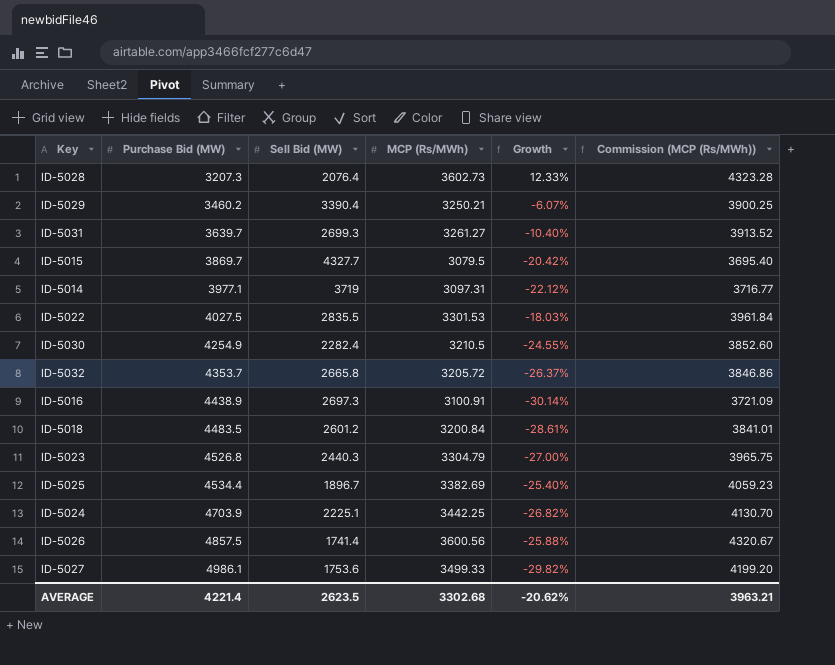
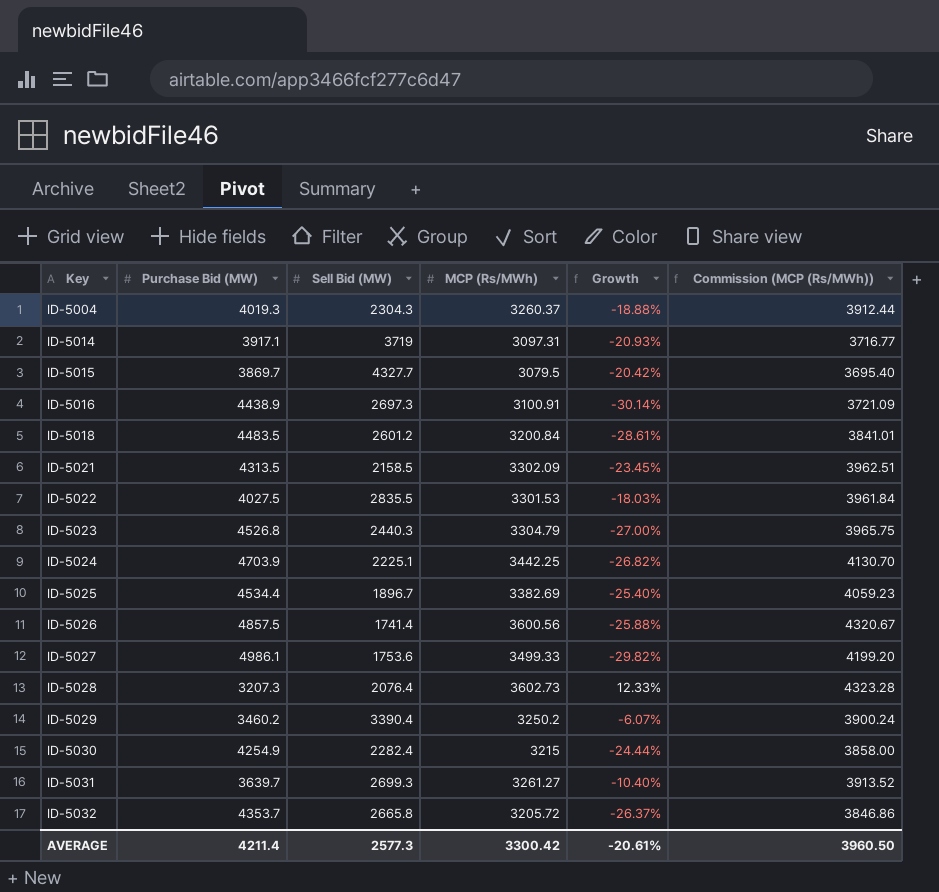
row order: Purchase Bid (MW) ascending -> Key ascending
row ID-5004: none -> 4019.3 | 2304.3 | 3260.37 | -18.88% | 3912.44
ID-5014 | Purchase Bid (MW): 3977.1 -> 3917.1
ID-5014 | Growth: -22.12% -> -20.93%
row ID-5021: none -> 4313.5 | 2158.5 | 3302.09 | -23.45% | 3962.51
ID-5029 | MCP (Rs/MWh): 3250.21 -> 3250.2
ID-5029 | Commission (MCP (Rs/MWh)): 3900.25 -> 3900.24
ID-5030 | MCP (Rs/MWh): 3210.5 -> 3215
ID-5030 | Growth: -24.55% -> -24.44%
ID-5030 | Commission (MCP (Rs/MWh)): 3852.60 -> 3858.00
AVERAGE | Purchase Bid (MW): 4221.4 -> 4211.4
AVERAGE | Sell Bid (MW): 2623.5 -> 2577.3
AVERAGE | MCP (Rs/MWh): 3302.68 -> 3300.42
AVERAGE | Growth: -20.62% -> -20.61%
AVERAGE | Commission (MCP (Rs/MWh)): 3963.21 -> 3960.50

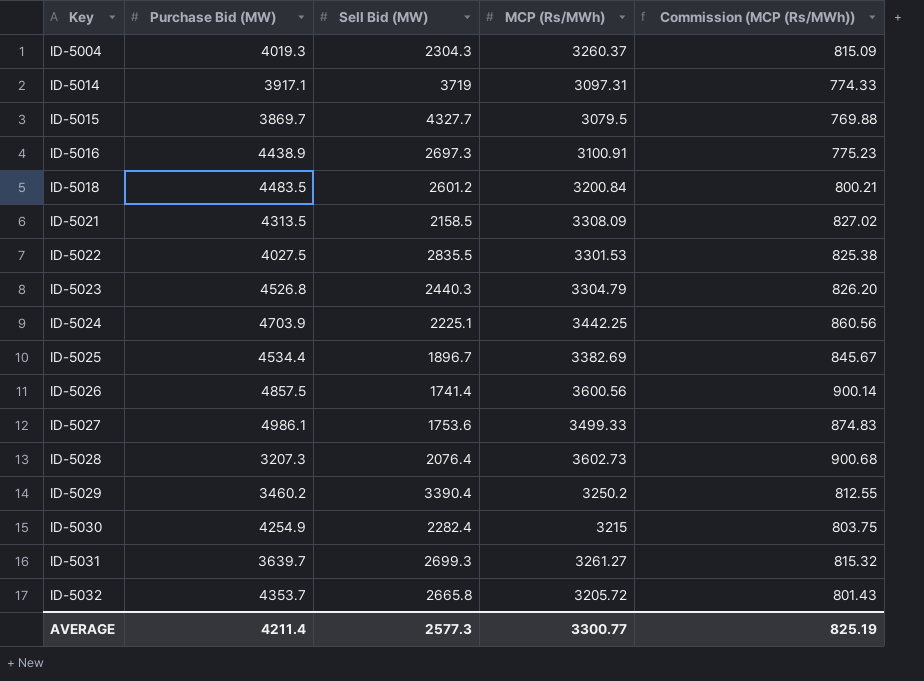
column Growth | formula: ([MCP (Rs/MWh)] - [Purchase Bid (MW)]) / [Purchase Bid (MW)] -> none
column Commission (MCP (Rs/MWh)) | formula: [MCP (Rs/MWh)] * 1.2 -> [MCP (Rs/MWh)] * 0.25
ID-5021 | MCP (Rs/MWh): 3302.09 -> 3308.09
AVERAGE | MCP (Rs/MWh): 3300.42 -> 3300.77
AVERAGE | Commission (MCP (Rs/MWh)): 3960.50 -> 825.19

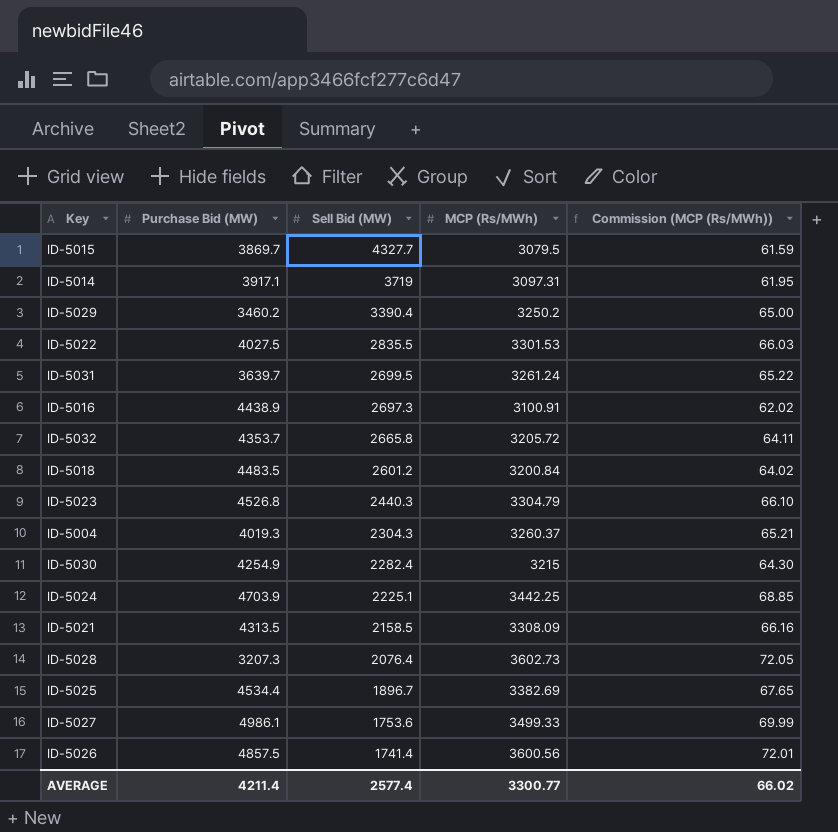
row order: Key ascending -> Sell Bid (MW) descending
column Commission (MCP (Rs/MWh)) | formula: [MCP (Rs/MWh)] * 0.25 -> [MCP (Rs/MWh)] * 0.02
ID-5031 | Sell Bid (MW): 2699.3 -> 2699.5
ID-5031 | MCP (Rs/MWh): 3261.27 -> 3261.24
AVERAGE | Sell Bid (MW): 2577.3 -> 2577.4
AVERAGE | Commission (MCP (Rs/MWh)): 825.19 -> 66.02

